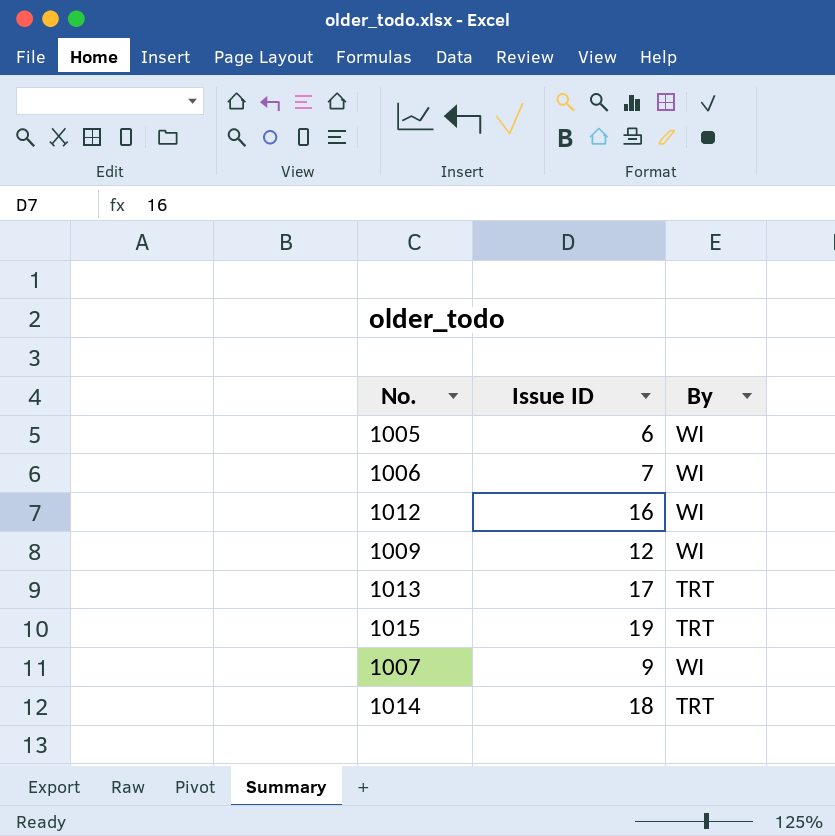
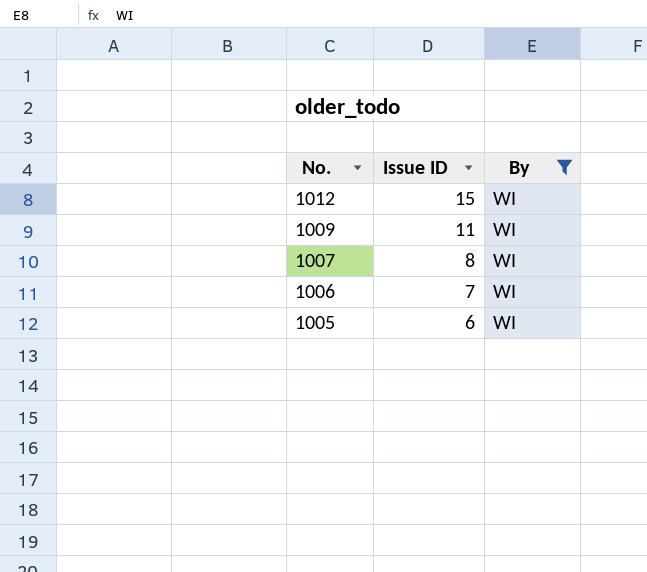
filter: none -> By = WI
row order: none -> No. descending
1012 | Issue ID: 16 -> 15
1009 | Issue ID: 12 -> 11
1007 | Issue ID: 9 -> 8

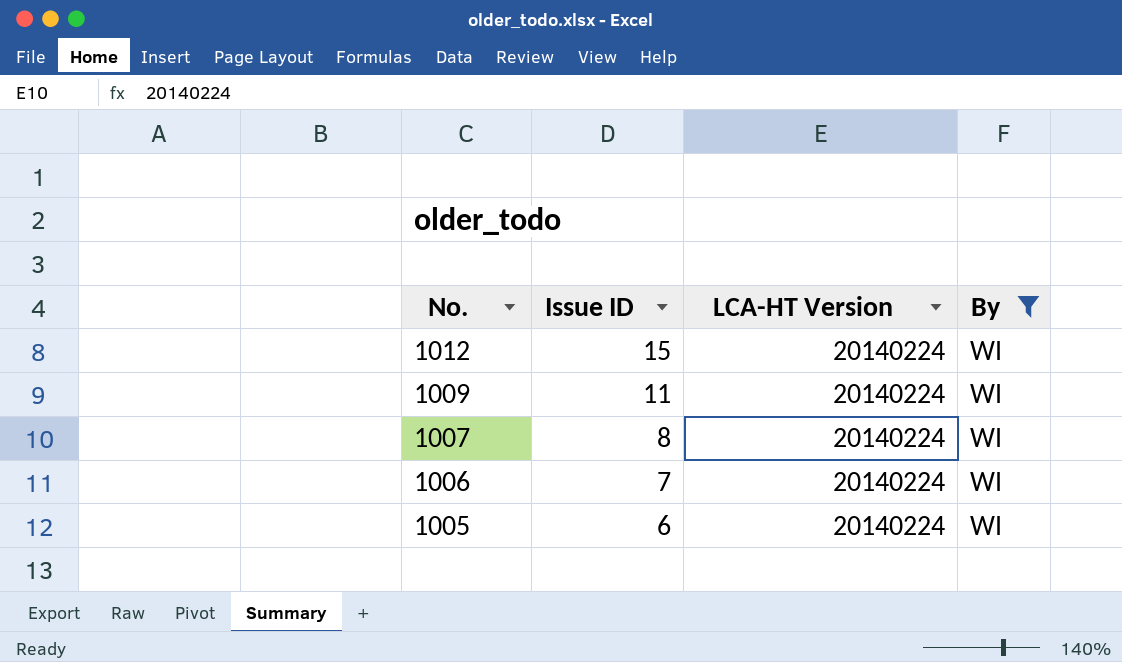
column LCA-HT Version | position: none -> 3

